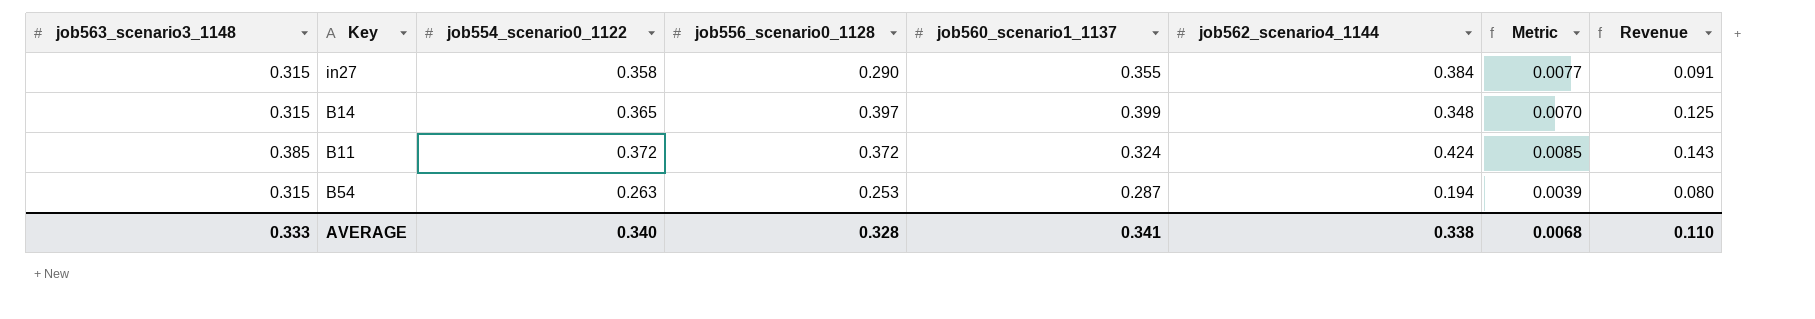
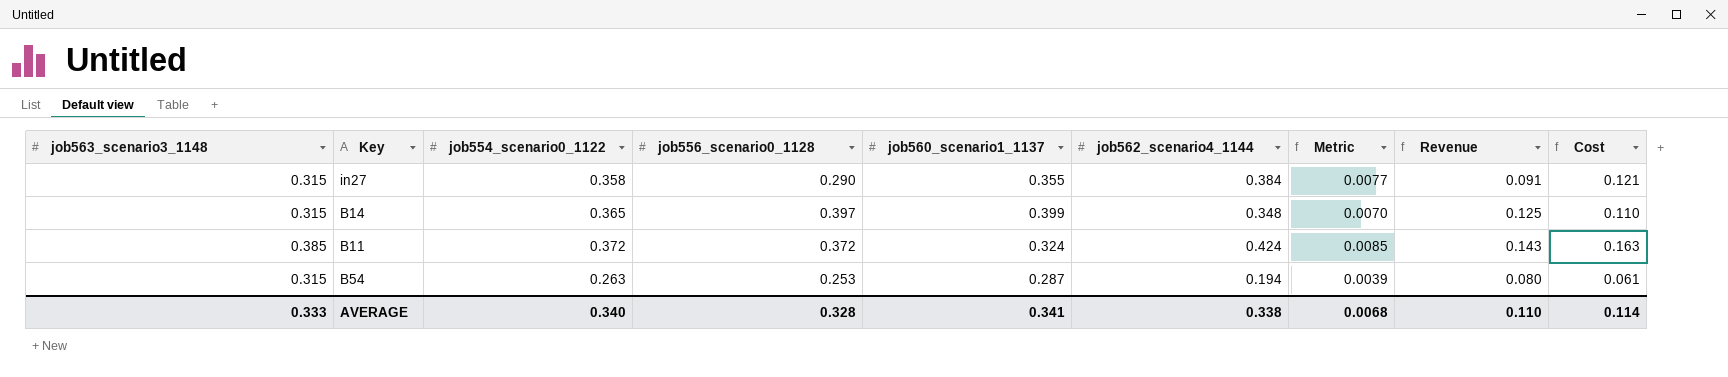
column Cost | formula: none -> [job563_scenario3_1148] * [job562_scenario4_1144]

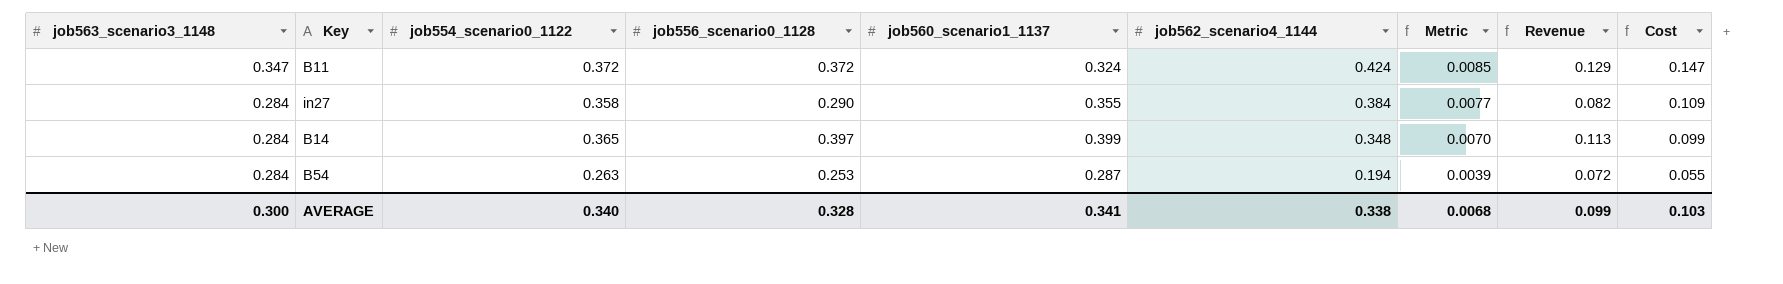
row order: none -> job563_scenario3_1148 descending
B11 | job563_scenario3_1148: 0.385 -> 0.347
B11 | Revenue: 0.143 -> 0.129
B11 | Cost: 0.163 -> 0.147
in27 | job563_scenario3_1148: 0.315 -> 0.284
in27 | Revenue: 0.091 -> 0.082
in27 | Cost: 0.121 -> 0.109
B14 | job563_scenario3_1148: 0.315 -> 0.284
B14 | Revenue: 0.125 -> 0.113
B14 | Cost: 0.110 -> 0.099
B54 | job563_scenario3_1148: 0.315 -> 0.284
B54 | Revenue: 0.080 -> 0.072
B54 | Cost: 0.061 -> 0.055
AVERAGE | job563_scenario3_1148: 0.333 -> 0.300
AVERAGE | Revenue: 0.110 -> 0.099
AVERAGE | Cost: 0.114 -> 0.103

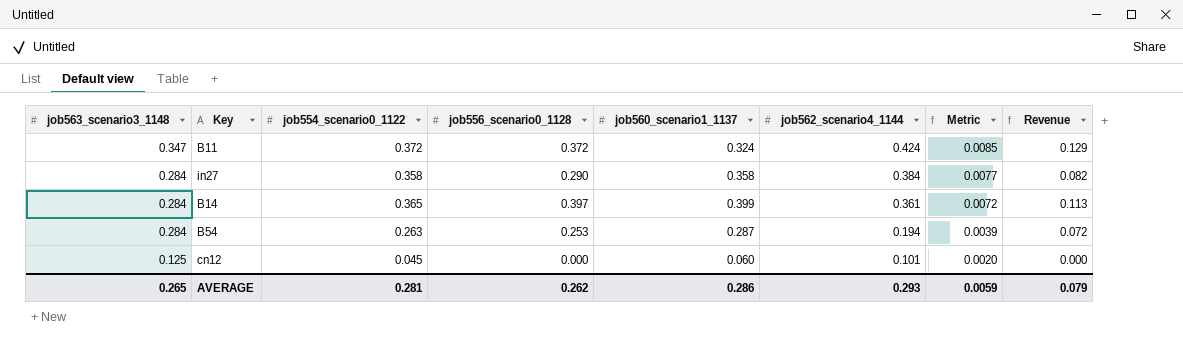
column Cost | formula: [job563_scenario3_1148] * [job562_scenario4_1144] -> none
in27 | job560_scenario1_1137: 0.355 -> 0.358
B14 | job562_scenario4_1144: 0.348 -> 0.361
B14 | Metric: 0.0070 -> 0.0072
row cn12: none -> 0.125 | 0.045 | 0.000 | 0.060 | 0.101 | 0.0020 | 0.000
AVERAGE | job563_scenario3_1148: 0.300 -> 0.265
AVERAGE | job554_scenario0_1122: 0.340 -> 0.281
AVERAGE | job556_scenario0_1128: 0.328 -> 0.262
AVERAGE | job560_scenario1_1137: 0.341 -> 0.286
AVERAGE | job562_scenario4_1144: 0.338 -> 0.293
AVERAGE | Metric: 0.0068 -> 0.0059
AVERAGE | Revenue: 0.099 -> 0.079

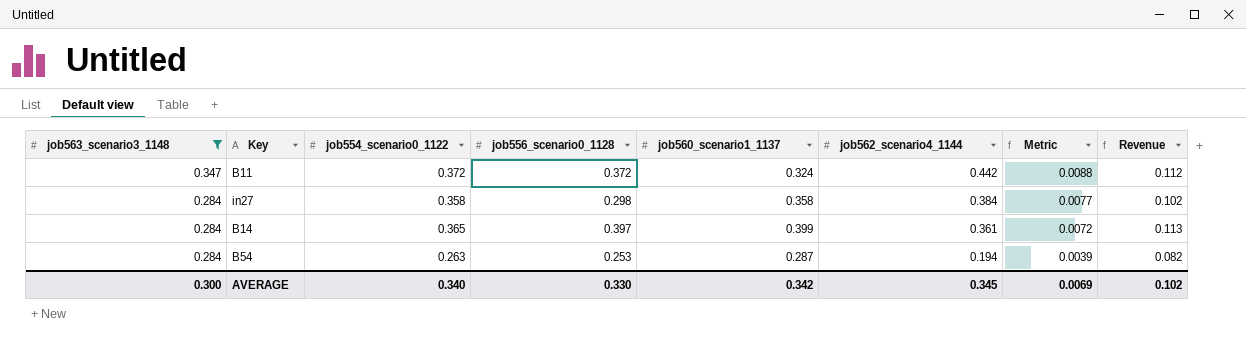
filter: none -> job563_scenario3_1148 != 0.125
column Revenue | formula: [job563_scenario3_1148] * [job556_scenario0_1128] -> [job563_scenario3_1148] * [job560_scenario1_1137]
B11 | job562_scenario4_1144: 0.424 -> 0.442
B11 | Metric: 0.0085 -> 0.0088
in27 | job556_scenario0_1128: 0.290 -> 0.298
AVERAGE | job563_scenario3_1148: 0.265 -> 0.300
AVERAGE | job554_scenario0_1122: 0.281 -> 0.340
AVERAGE | job556_scenario0_1128: 0.262 -> 0.330
AVERAGE | job560_scenario1_1137: 0.286 -> 0.342
AVERAGE | job562_scenario4_1144: 0.293 -> 0.345
AVERAGE | Metric: 0.0059 -> 0.0069
AVERAGE | Revenue: 0.079 -> 0.102

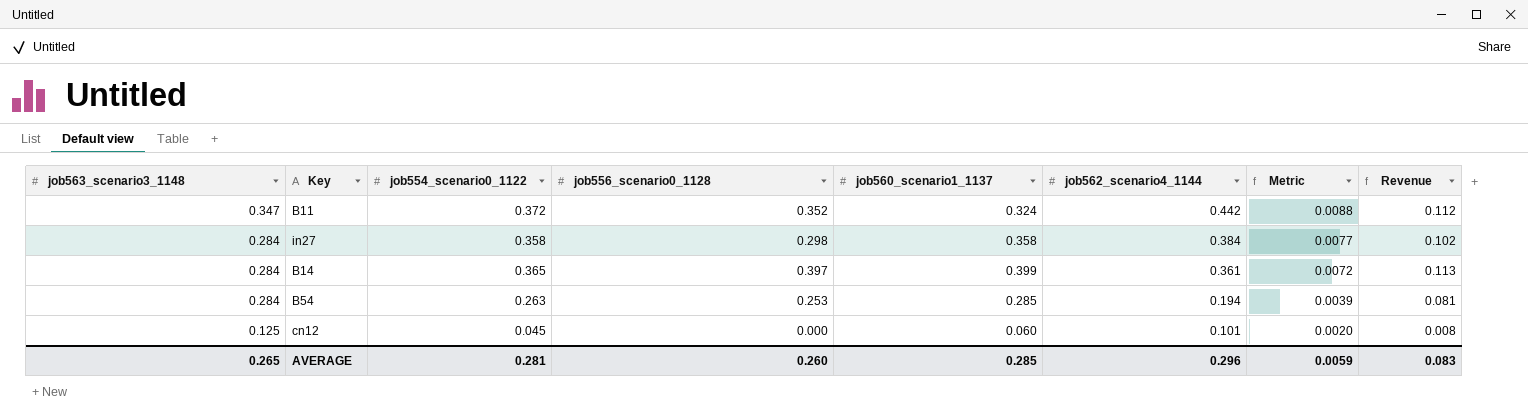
filter: job563_scenario3_1148 != 0.125 -> none
B11 | job556_scenario0_1128: 0.372 -> 0.352
B54 | job560_scenario1_1137: 0.287 -> 0.285
B54 | Revenue: 0.082 -> 0.081
AVERAGE | job563_scenario3_1148: 0.300 -> 0.265
AVERAGE | job554_scenario0_1122: 0.340 -> 0.281
AVERAGE | job556_scenario0_1128: 0.330 -> 0.260
AVERAGE | job560_scenario1_1137: 0.342 -> 0.285
AVERAGE | job562_scenario4_1144: 0.345 -> 0.296
AVERAGE | Metric: 0.0069 -> 0.0059
AVERAGE | Revenue: 0.102 -> 0.083

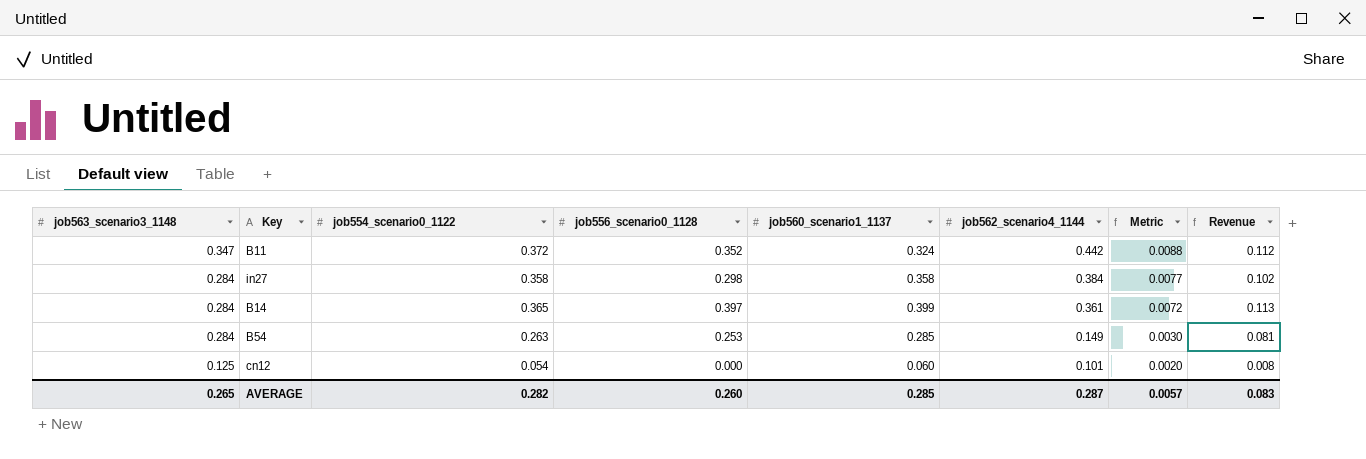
B54 | job562_scenario4_1144: 0.194 -> 0.149
B54 | Metric: 0.0039 -> 0.0030
cn12 | job554_scenario0_1122: 0.045 -> 0.054
AVERAGE | job554_scenario0_1122: 0.281 -> 0.282
AVERAGE | job562_scenario4_1144: 0.296 -> 0.287
AVERAGE | Metric: 0.0059 -> 0.0057

